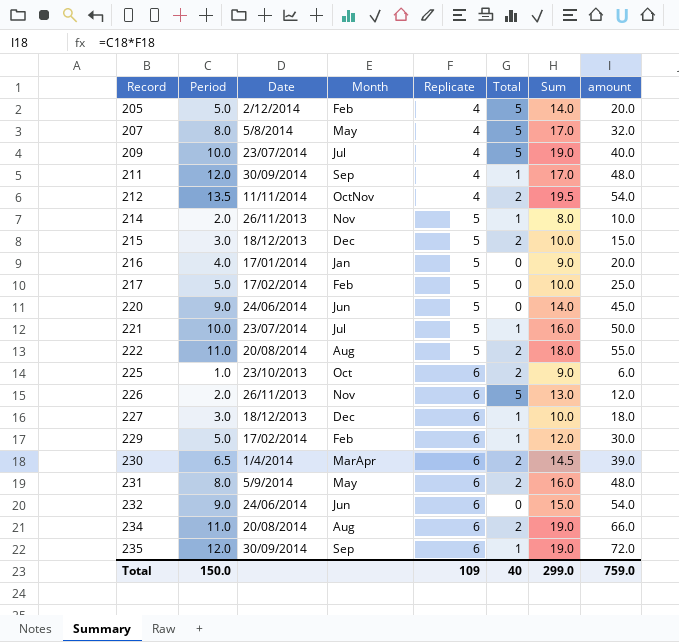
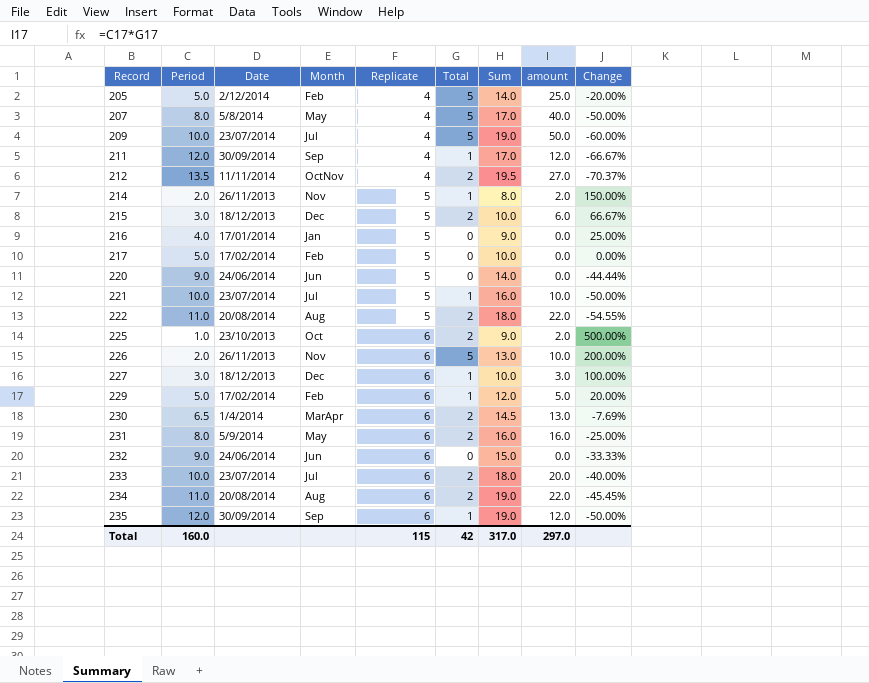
column amount | formula: [Period] * [Replicate] -> [Period] * [Total]
column Change | formula: none -> ([Replicate] - [Period]) / [Period]
row 233: none -> 10.0 | 23/07/2014 | Jul | 6 | 2 | 18.0 | 20.0 | -40.00%
Total | Period: 150.0 -> 160.0
Total | Replicate: 109 -> 115
Total | Total: 40 -> 42
Total | Sum: 299.0 -> 317.0
Total | amount: 759.0 -> 297.0

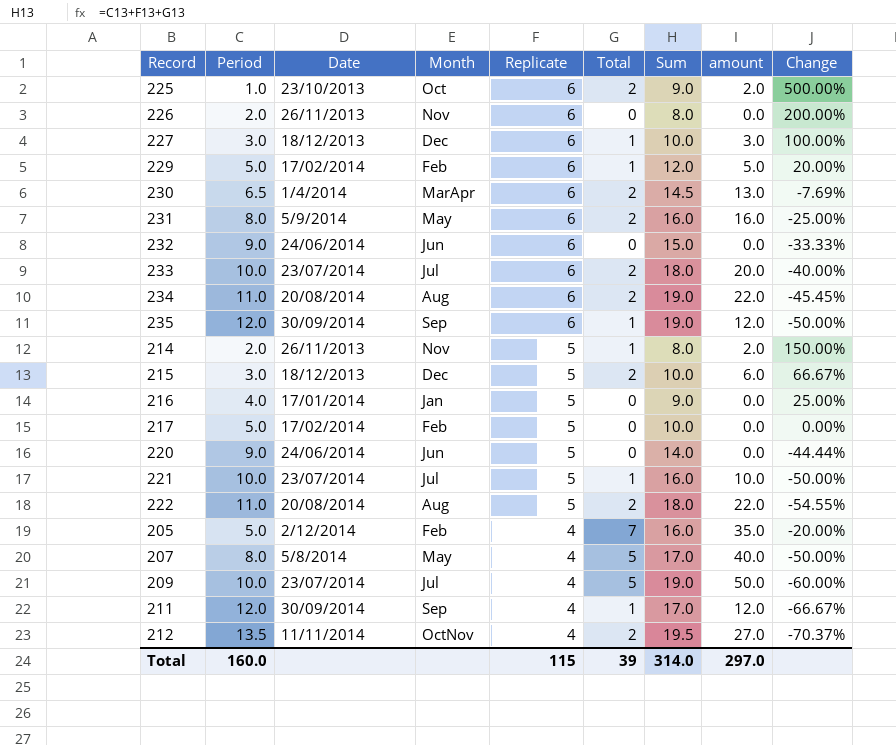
row order: Record ascending -> Replicate descending
226 | Total: 5 -> 0
226 | Sum: 13.0 -> 8.0
226 | amount: 10.0 -> 0.0
205 | Total: 5 -> 7
205 | Sum: 14.0 -> 16.0
205 | amount: 25.0 -> 35.0
Total | Total: 42 -> 39
Total | Sum: 317.0 -> 314.0

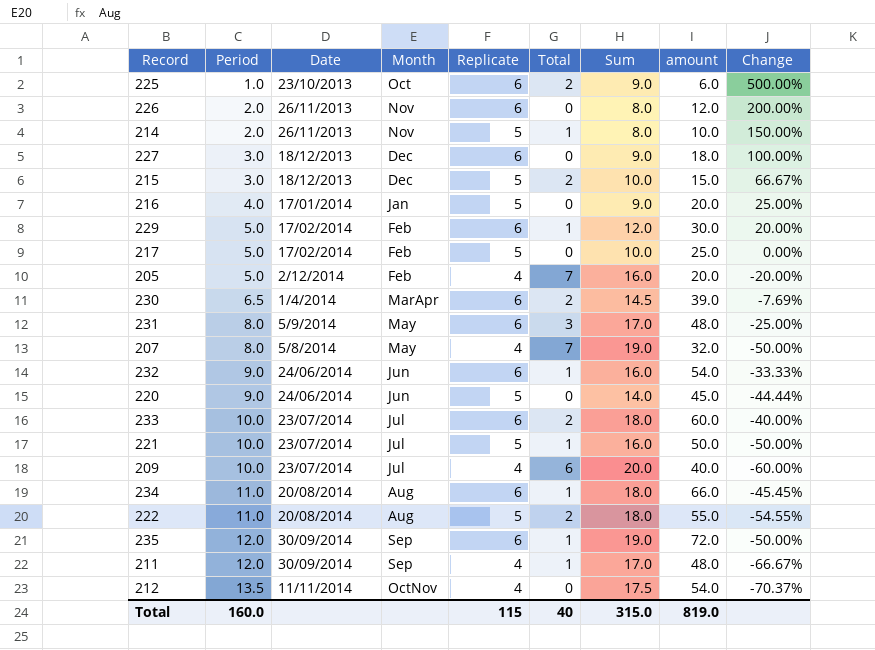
row order: Replicate descending -> Period ascending
column amount | formula: [Period] * [Total] -> [Period] * [Replicate]
227 | Total: 1 -> 0
227 | Sum: 10.0 -> 9.0
231 | Total: 2 -> 3
231 | Sum: 16.0 -> 17.0
207 | Total: 5 -> 7
207 | Sum: 17.0 -> 19.0
232 | Total: 0 -> 1
232 | Sum: 15.0 -> 16.0
209 | Total: 5 -> 6
209 | Sum: 19.0 -> 20.0
234 | Total: 2 -> 1
234 | Sum: 19.0 -> 18.0
212 | Total: 2 -> 0
212 | Sum: 19.5 -> 17.5
Total | Total: 39 -> 40
Total | Sum: 314.0 -> 315.0
Total | amount: 297.0 -> 819.0

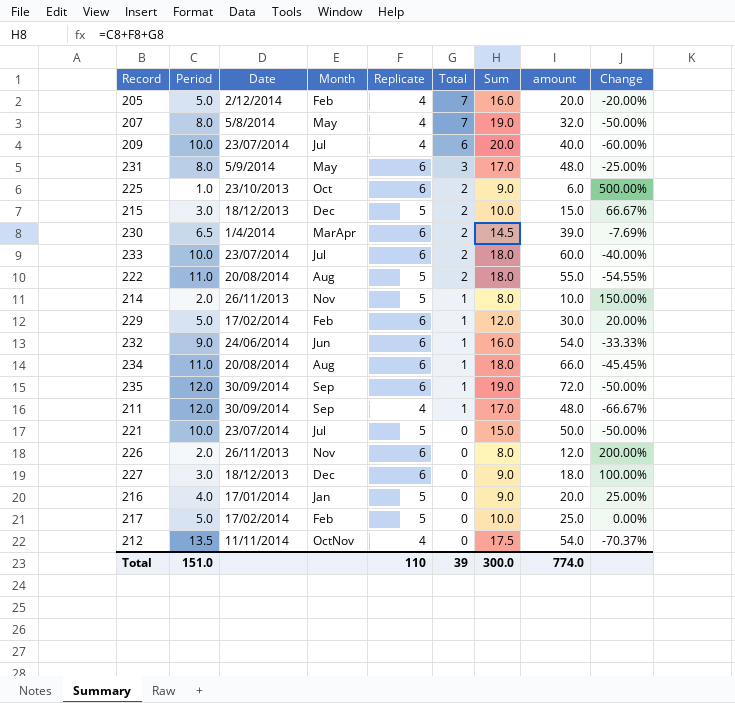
row order: Period ascending -> Total descending
row 220: 9.0 | 24/06/2014 | Jun | 5 | 0 | 14.0 | 45.0 | -44.44% -> none
221 | Total: 1 -> 0
221 | Sum: 16.0 -> 15.0
Total | Period: 160.0 -> 151.0
Total | Replicate: 115 -> 110
Total | Total: 40 -> 39
Total | Sum: 315.0 -> 300.0
Total | amount: 819.0 -> 774.0

